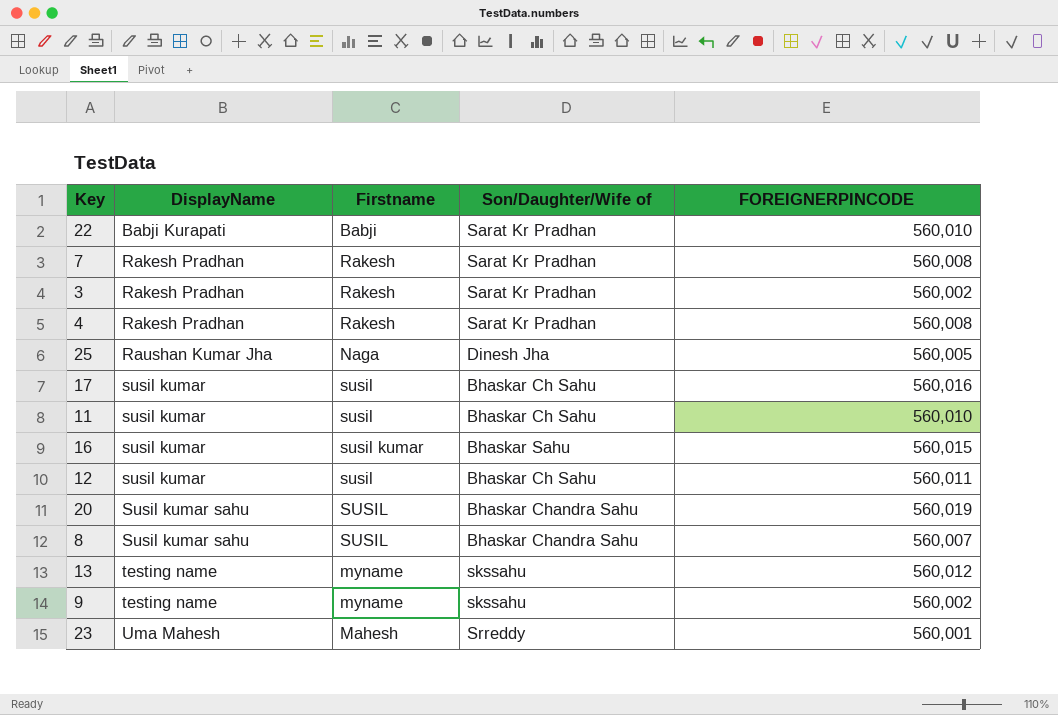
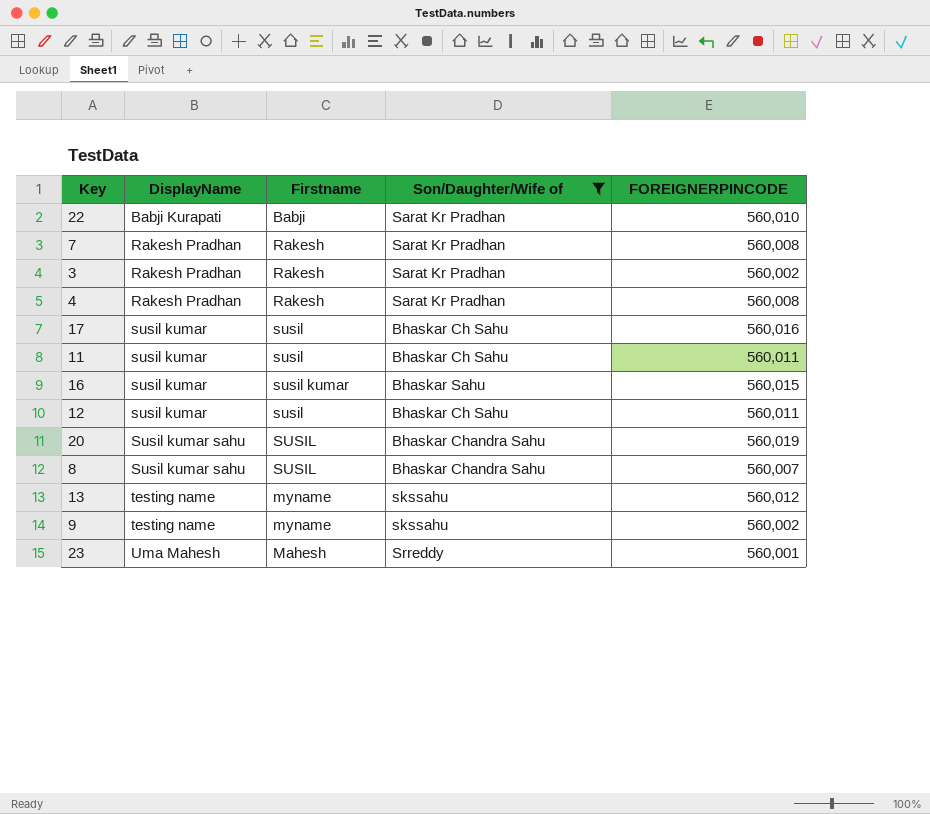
filter: none -> Son/Daughter/Wife of != Dinesh Jha
11 | FOREIGNERPINCODE: 560,010 -> 560,011

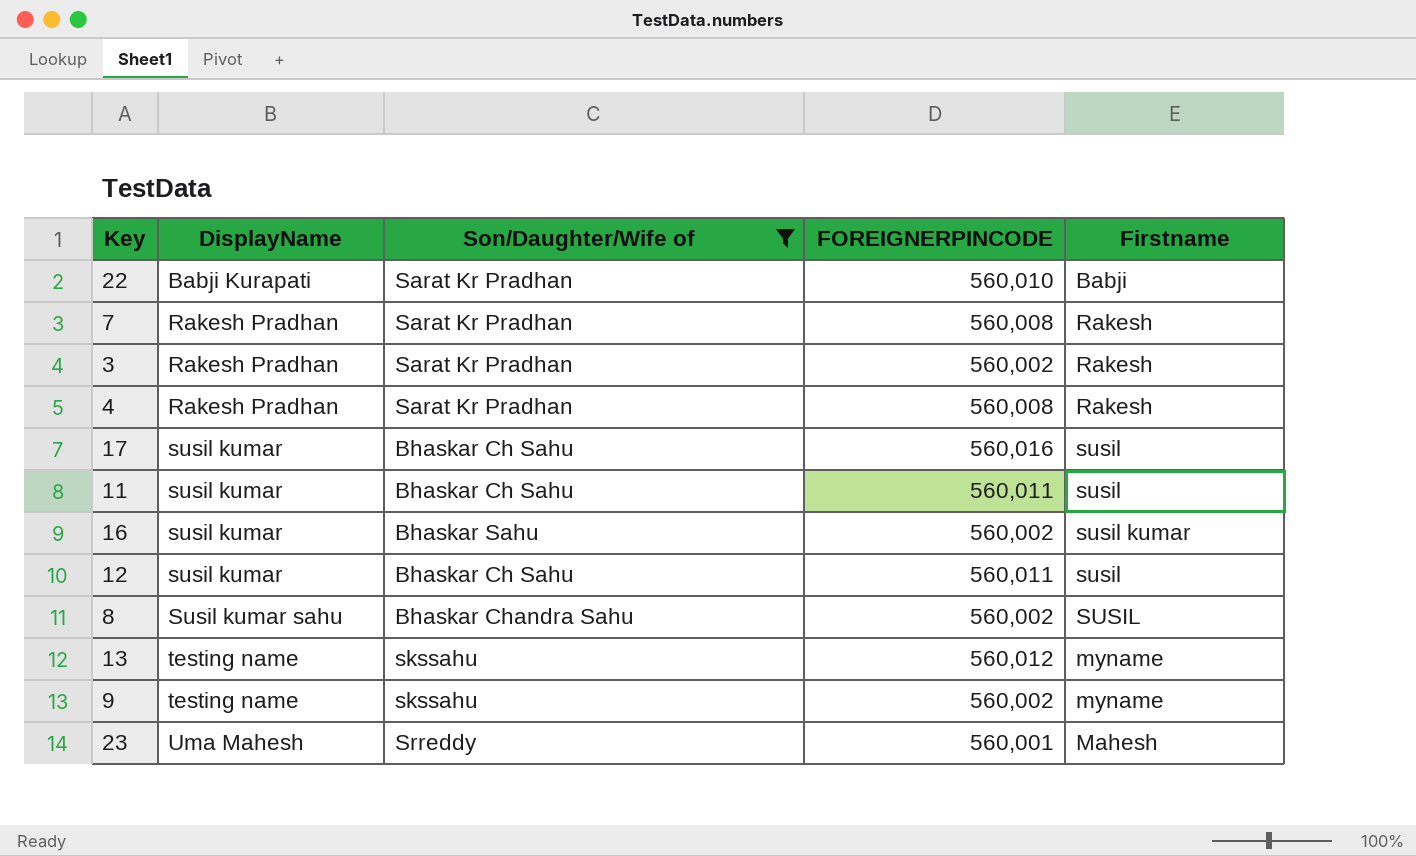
column Firstname | position: 3 -> 5
row 20: Susil kumar sahu | SUSIL | Bhaskar Chandra Sahu | 560,019 -> none
16 | FOREIGNERPINCODE: 560,015 -> 560,002
8 | FOREIGNERPINCODE: 560,007 -> 560,002

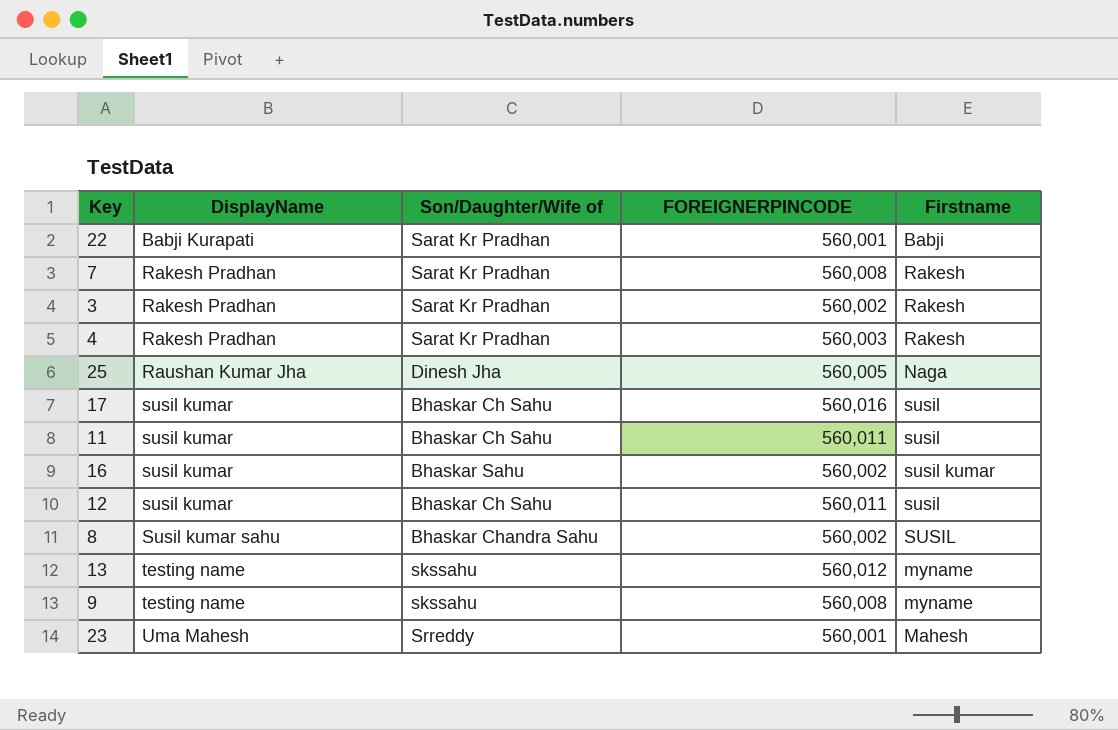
filter: Son/Daughter/Wife of != Dinesh Jha -> none
22 | FOREIGNERPINCODE: 560,010 -> 560,001
4 | FOREIGNERPINCODE: 560,008 -> 560,003
9 | FOREIGNERPINCODE: 560,002 -> 560,008

